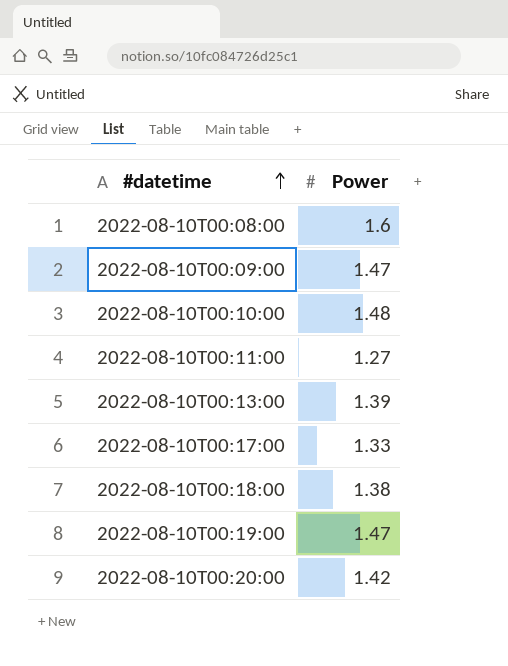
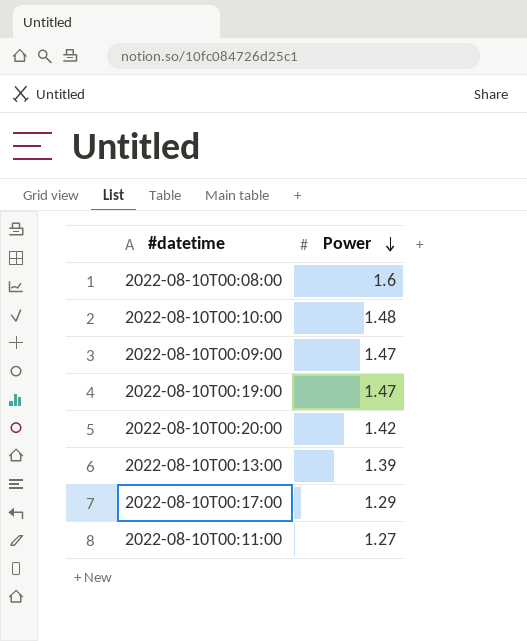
row order: #datetime ascending -> Power descending
row 2022-08-10T00:18:00: 1.38 -> none
2022-08-10T00:17:00 | Power: 1.33 -> 1.29

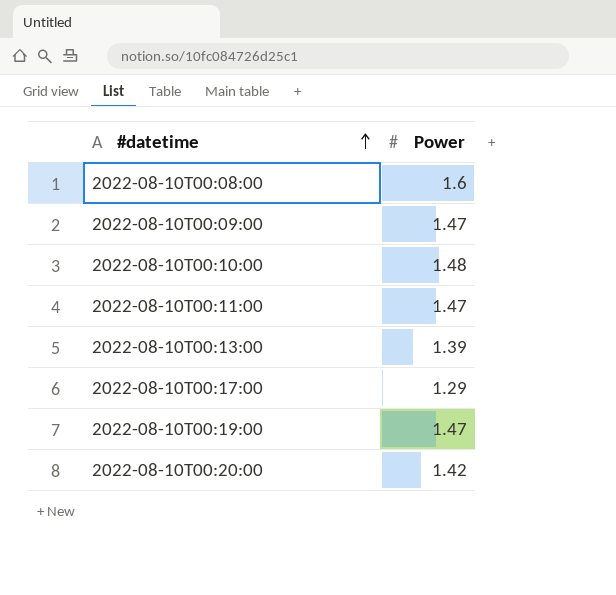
row order: Power descending -> #datetime ascending
2022-08-10T00:11:00 | Power: 1.27 -> 1.47

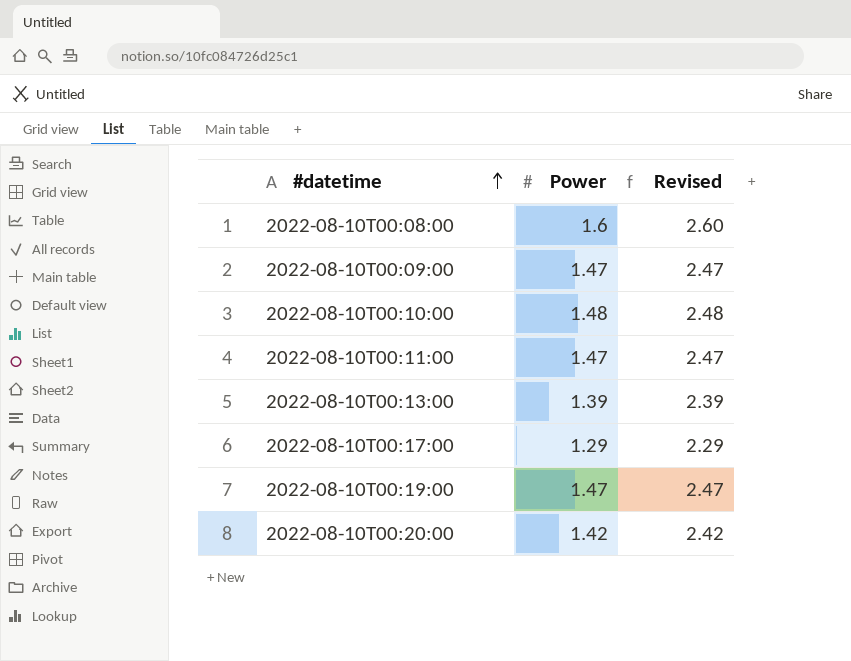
column Revised | formula: none -> [Power] + 1

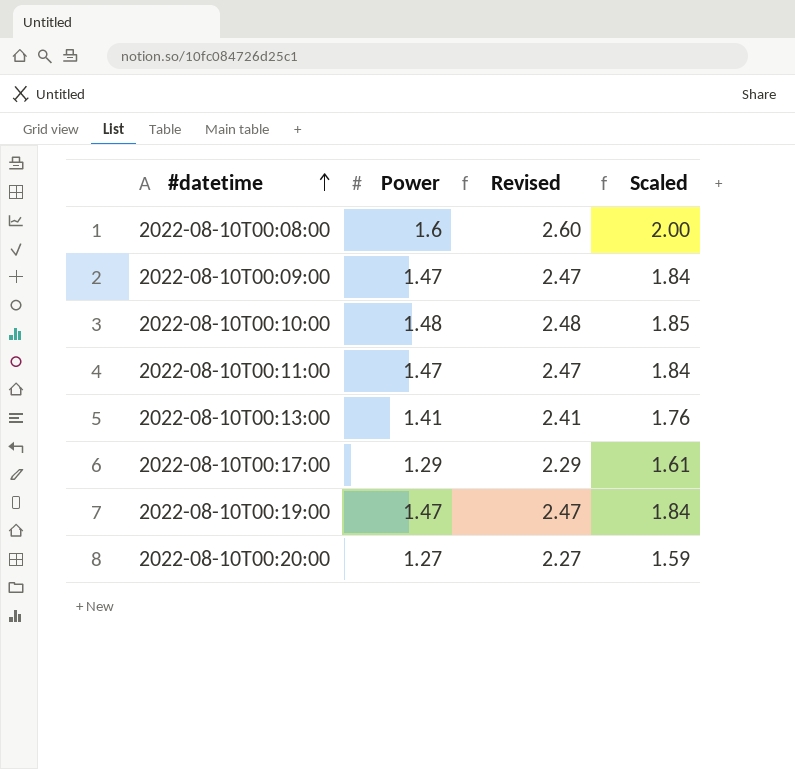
column Scaled | formula: none -> [Power] * 1.25
2022-08-10T00:13:00 | Power: 1.39 -> 1.41
2022-08-10T00:13:00 | Revised: 2.39 -> 2.41
2022-08-10T00:20:00 | Power: 1.42 -> 1.27
2022-08-10T00:20:00 | Revised: 2.42 -> 2.27

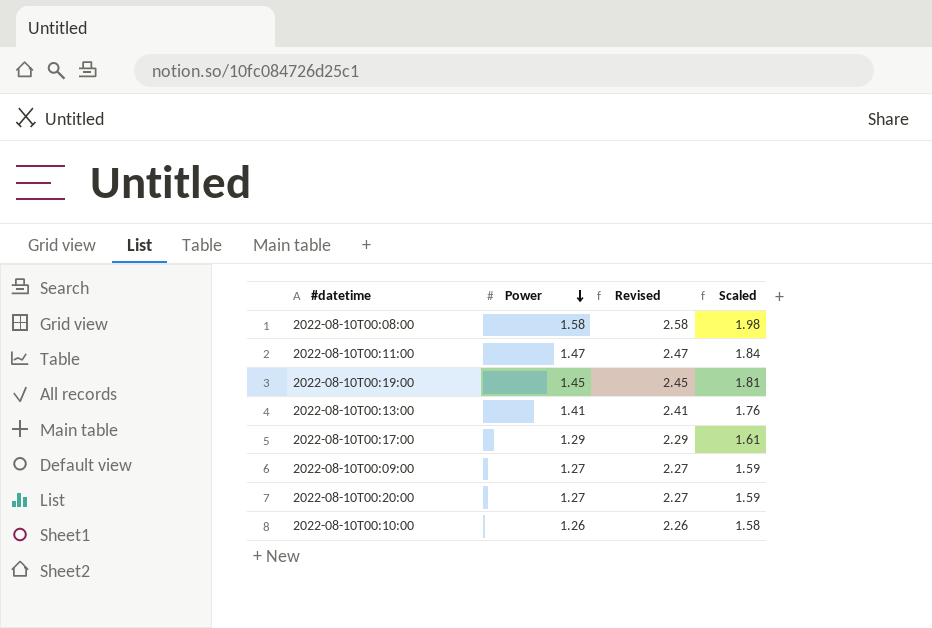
row order: #datetime ascending -> Power descending
2022-08-10T00:08:00 | Power: 1.6 -> 1.58
2022-08-10T00:08:00 | Revised: 2.60 -> 2.58
2022-08-10T00:08:00 | Scaled: 2.00 -> 1.98
2022-08-10T00:19:00 | Power: 1.47 -> 1.45
2022-08-10T00:19:00 | Revised: 2.47 -> 2.45
2022-08-10T00:19:00 | Scaled: 1.84 -> 1.81
2022-08-10T00:09:00 | Power: 1.47 -> 1.27
2022-08-10T00:09:00 | Revised: 2.47 -> 2.27
2022-08-10T00:09:00 | Scaled: 1.84 -> 1.59
2022-08-10T00:10:00 | Power: 1.48 -> 1.26
2022-08-10T00:10:00 | Revised: 2.48 -> 2.26
2022-08-10T00:10:00 | Scaled: 1.85 -> 1.58

